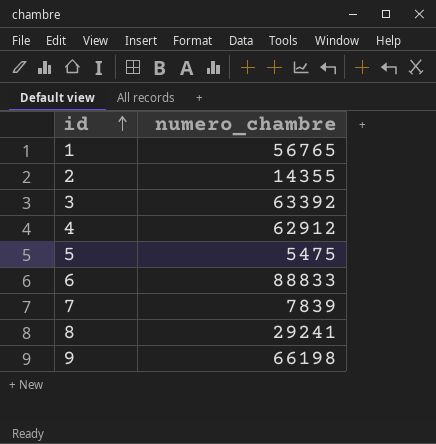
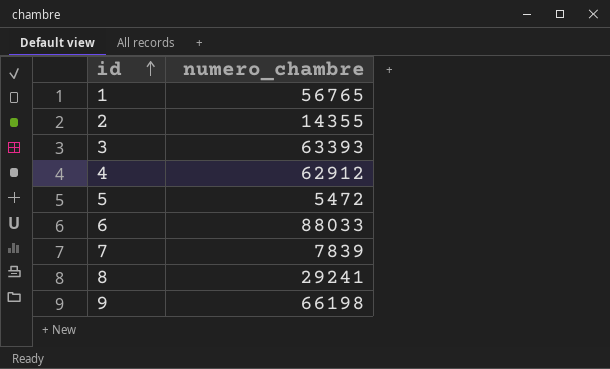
3 | numero_chambre: 63392 -> 63393
5 | numero_chambre: 5475 -> 5472
6 | numero_chambre: 88833 -> 88033

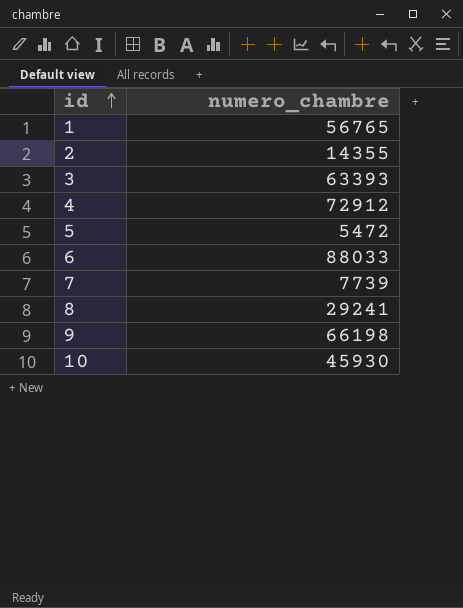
4 | numero_chambre: 62912 -> 72912
7 | numero_chambre: 7839 -> 7739
row 10: none -> 45930

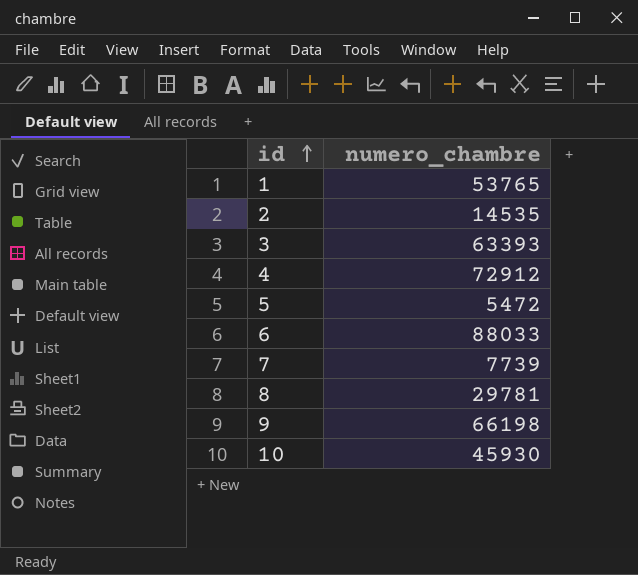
1 | numero_chambre: 56765 -> 53765
2 | numero_chambre: 14355 -> 14535
8 | numero_chambre: 29241 -> 29781

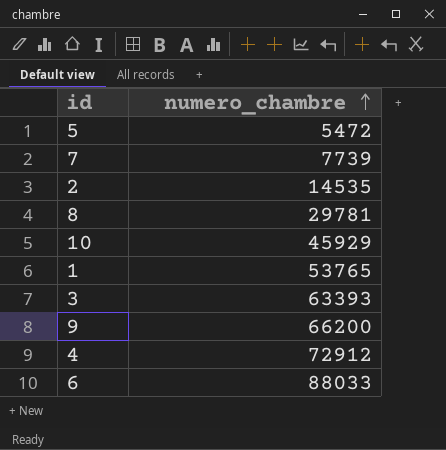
row order: id ascending -> numero_chambre ascending
10 | numero_chambre: 45930 -> 45929
9 | numero_chambre: 66198 -> 66200

